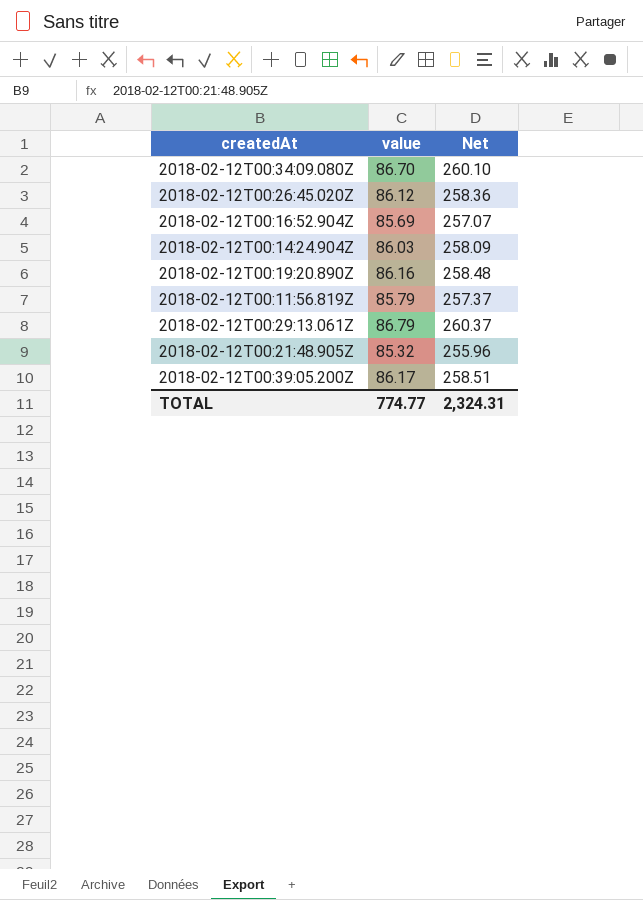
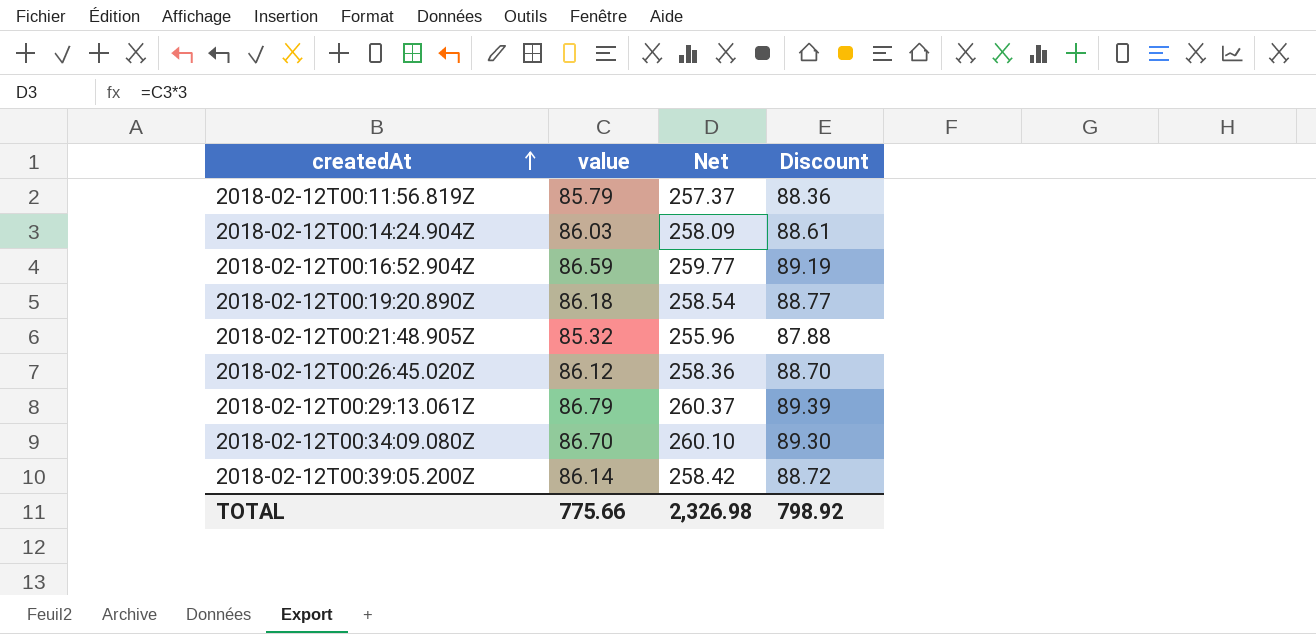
row order: none -> createdAt ascending
column Discount | formula: none -> [value] * 1.03
2018-02-12T00:16:52.904Z | value: 85.69 -> 86.59
2018-02-12T00:16:52.904Z | Net: 257.07 -> 259.77
2018-02-12T00:19:20.890Z | value: 86.16 -> 86.18
2018-02-12T00:19:20.890Z | Net: 258.48 -> 258.54
2018-02-12T00:39:05.200Z | value: 86.17 -> 86.14
2018-02-12T00:39:05.200Z | Net: 258.51 -> 258.42
TOTAL | value: 774.77 -> 775.66
TOTAL | Net: 2,324.31 -> 2,326.98

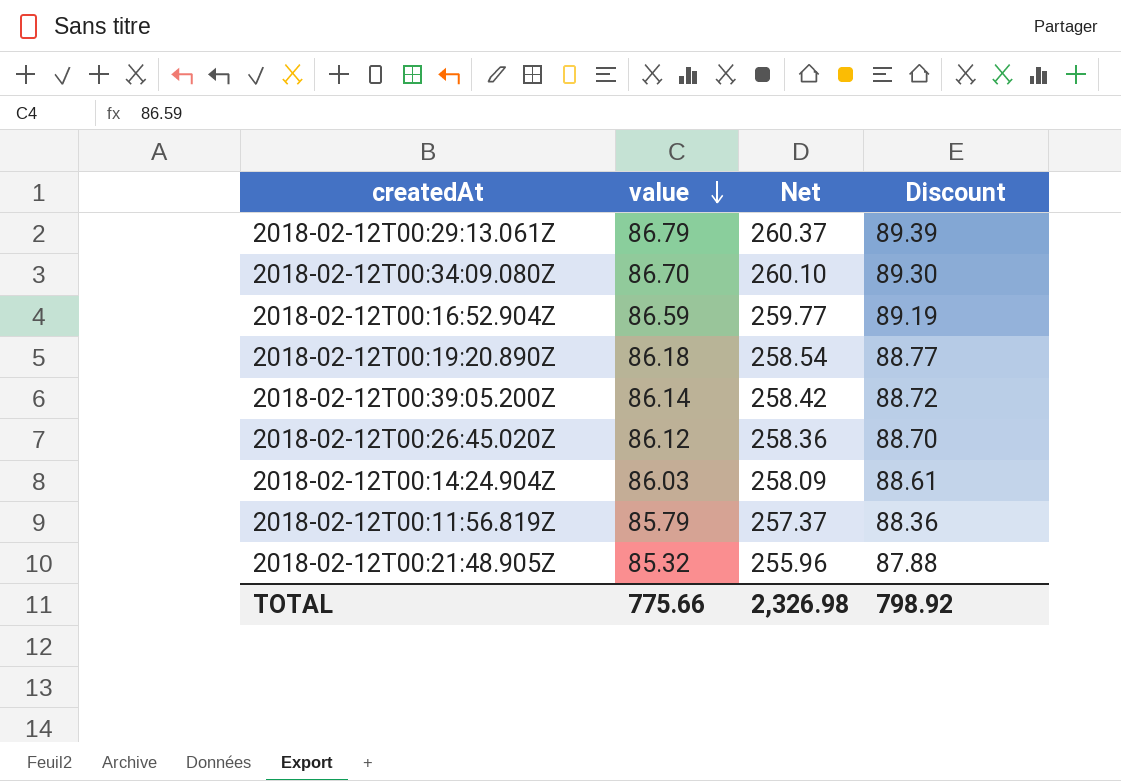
row order: createdAt ascending -> value descending

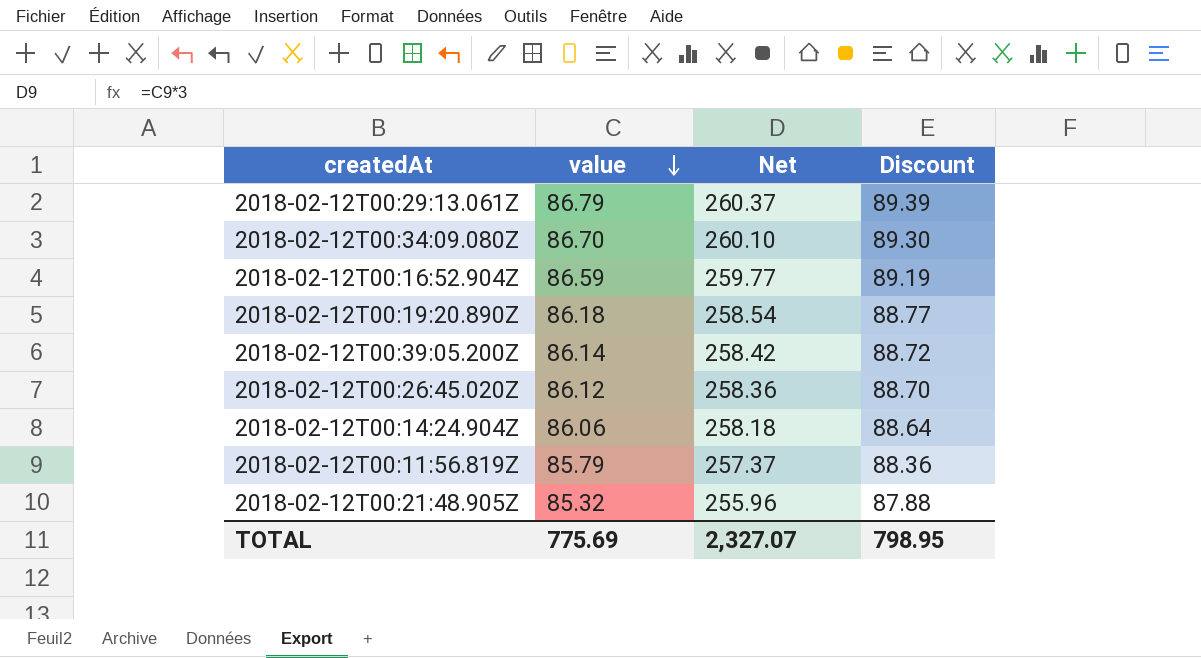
2018-02-12T00:14:24.904Z | value: 86.03 -> 86.06
2018-02-12T00:14:24.904Z | Net: 258.09 -> 258.18
2018-02-12T00:14:24.904Z | Discount: 88.61 -> 88.64
TOTAL | value: 775.66 -> 775.69
TOTAL | Net: 2,326.98 -> 2,327.07
TOTAL | Discount: 798.92 -> 798.95

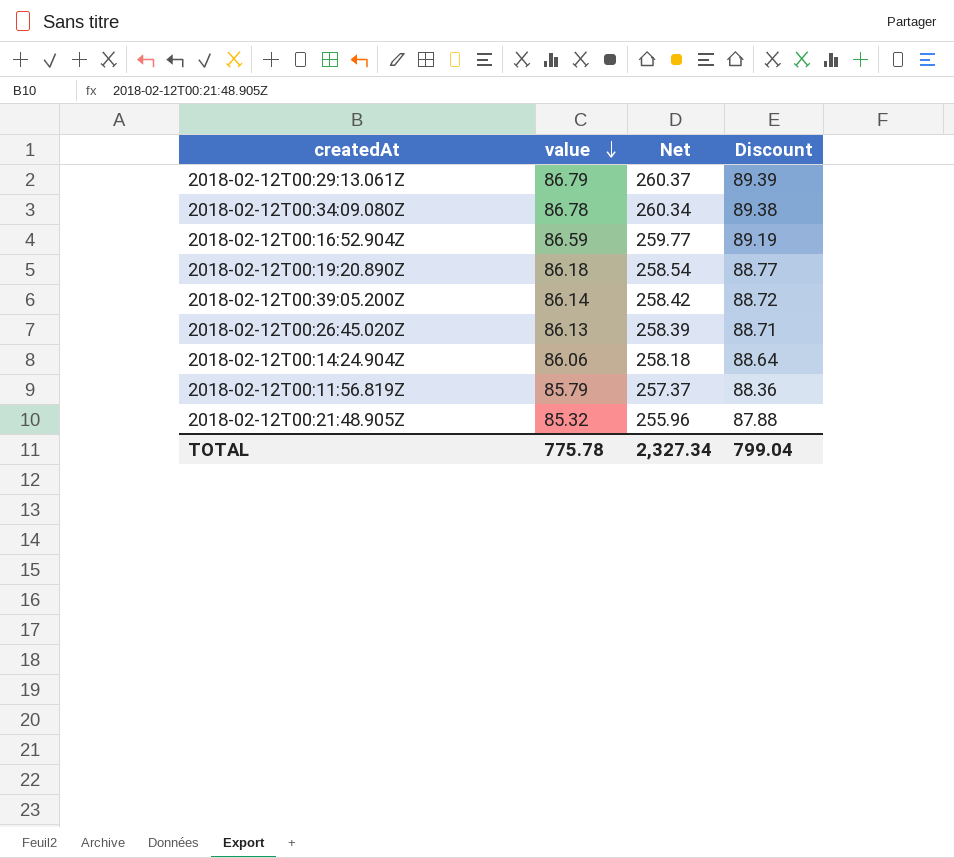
2018-02-12T00:34:09.080Z | value: 86.70 -> 86.78
2018-02-12T00:34:09.080Z | Net: 260.10 -> 260.34
2018-02-12T00:34:09.080Z | Discount: 89.30 -> 89.38
2018-02-12T00:26:45.020Z | value: 86.12 -> 86.13
2018-02-12T00:26:45.020Z | Net: 258.36 -> 258.39
2018-02-12T00:26:45.020Z | Discount: 88.70 -> 88.71
TOTAL | value: 775.69 -> 775.78
TOTAL | Net: 2,327.07 -> 2,327.34
TOTAL | Discount: 798.95 -> 799.04

